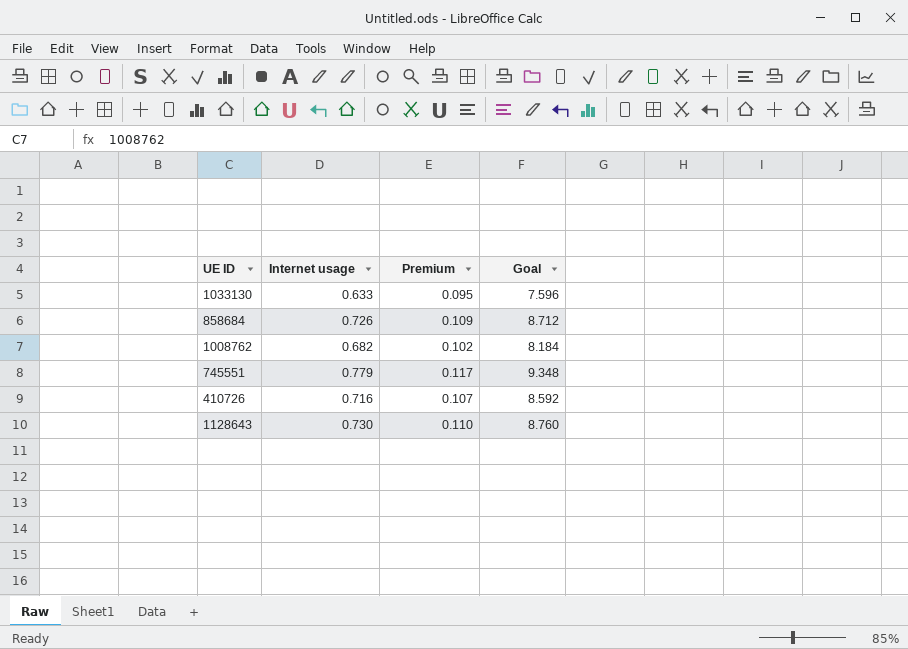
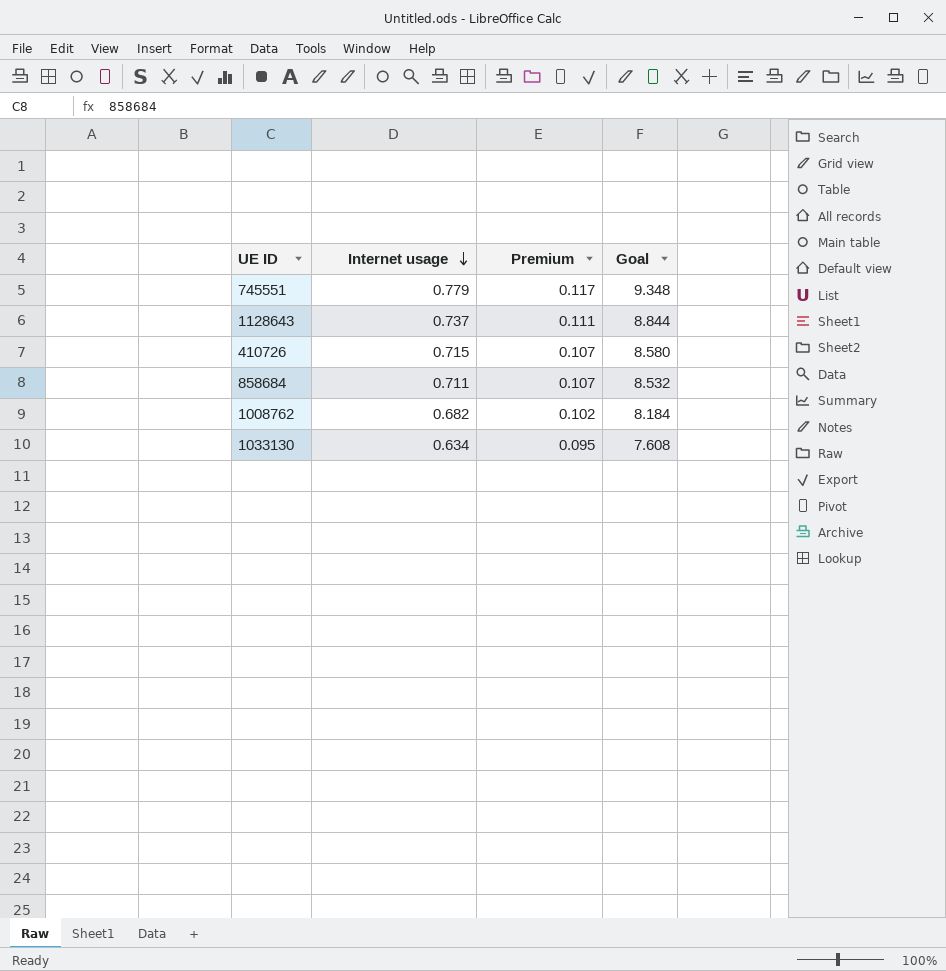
row order: none -> Internet usage descending
1128643 | Internet usage: 0.730 -> 0.737
1128643 | Premium: 0.110 -> 0.111
1128643 | Goal: 8.760 -> 8.844
410726 | Internet usage: 0.716 -> 0.715
410726 | Goal: 8.592 -> 8.580
858684 | Internet usage: 0.726 -> 0.711
858684 | Premium: 0.109 -> 0.107
858684 | Goal: 8.712 -> 8.532
1033130 | Internet usage: 0.633 -> 0.634
1033130 | Goal: 7.596 -> 7.608

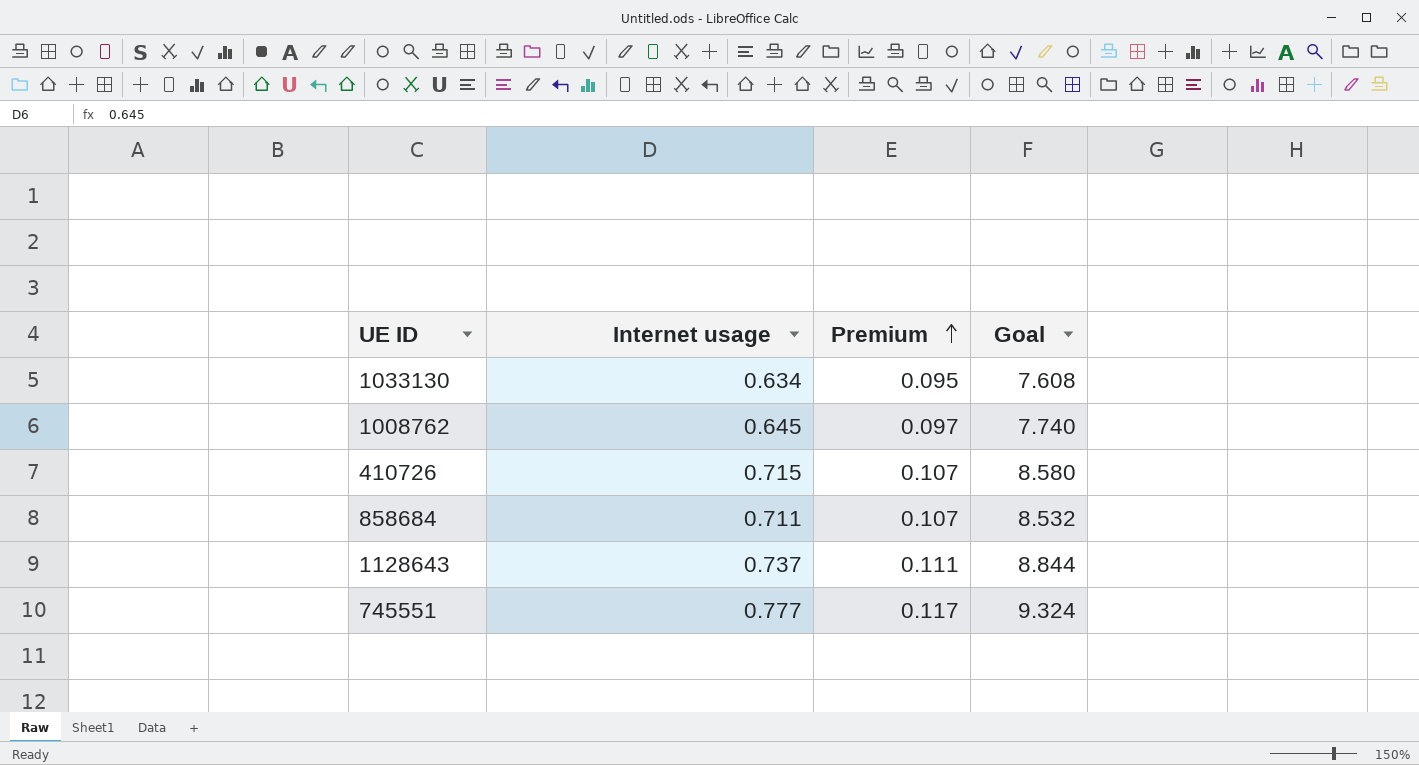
row order: Internet usage descending -> Premium ascending
1008762 | Internet usage: 0.682 -> 0.645
1008762 | Premium: 0.102 -> 0.097
1008762 | Goal: 8.184 -> 7.740
745551 | Internet usage: 0.779 -> 0.777
745551 | Goal: 9.348 -> 9.324

